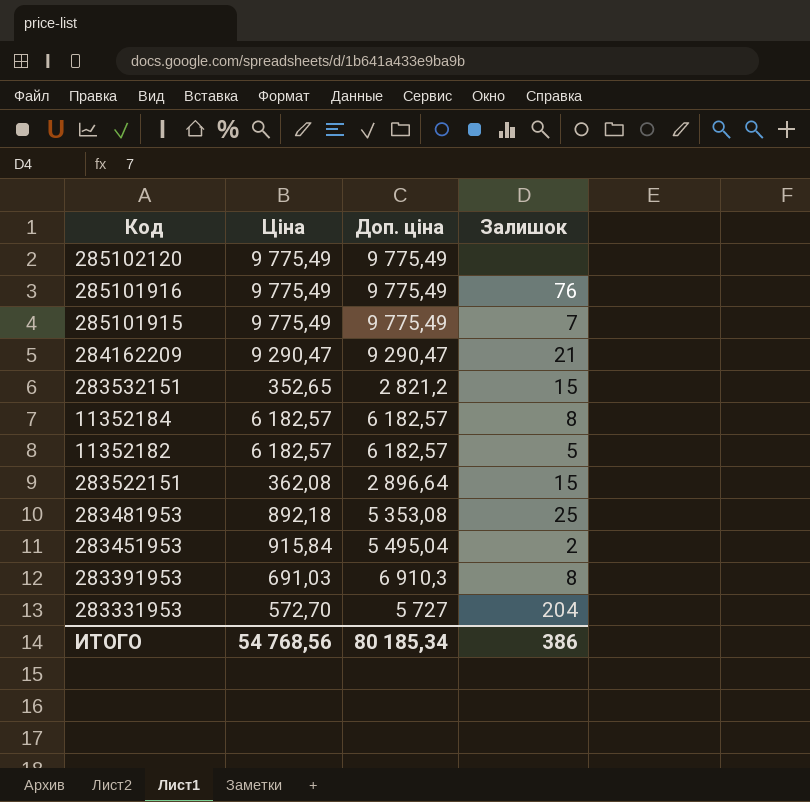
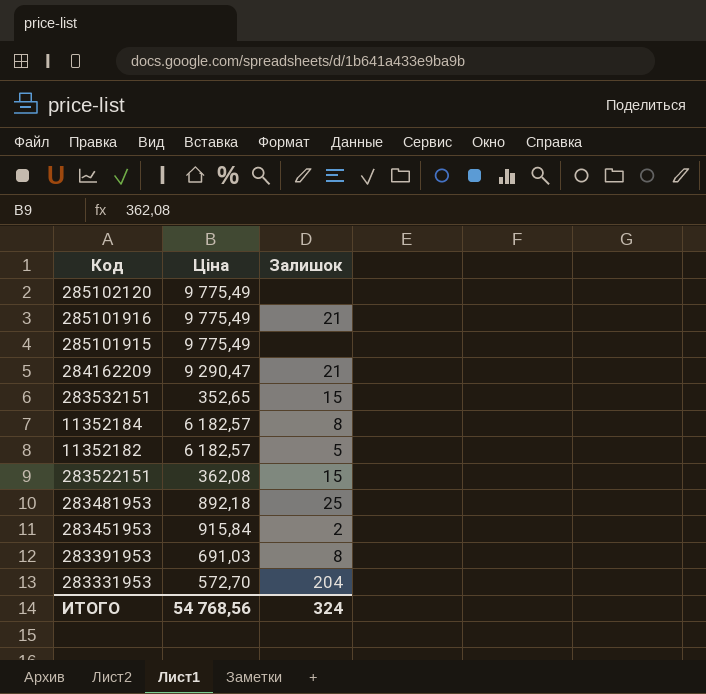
column Доп. ціна | position: 3 -> none
285101916 | Залишок: 76 -> 21
285101915 | Залишок: 7 -> none
ИТОГО | Залишок: 386 -> 324

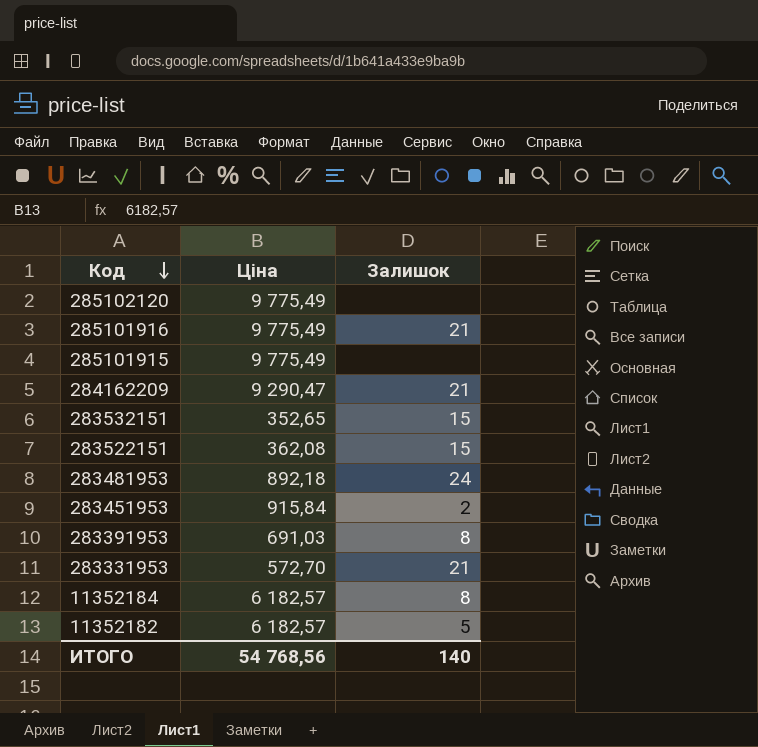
row order: none -> Код descending
283481953 | Залишок: 25 -> 24
283331953 | Залишок: 204 -> 21
ИТОГО | Залишок: 324 -> 140

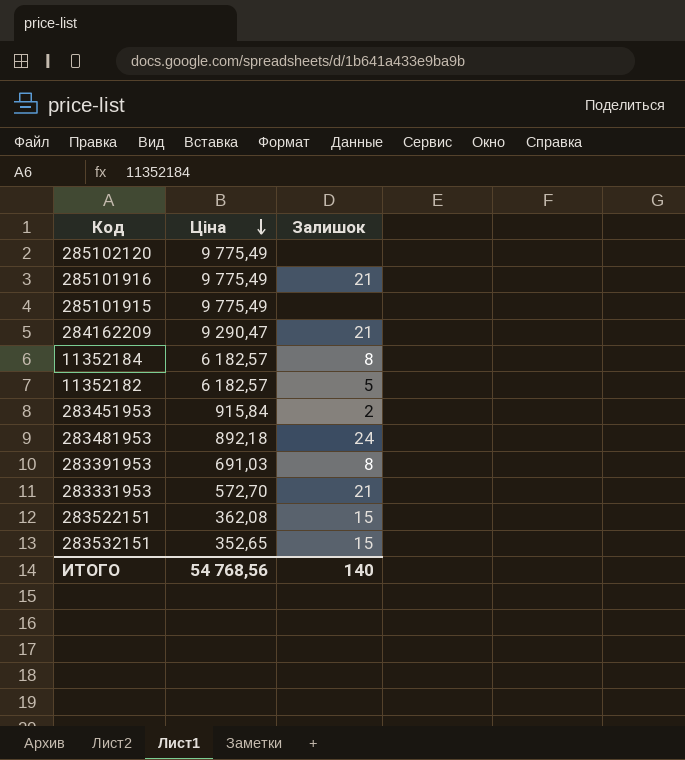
row order: Код descending -> Ціна descending

